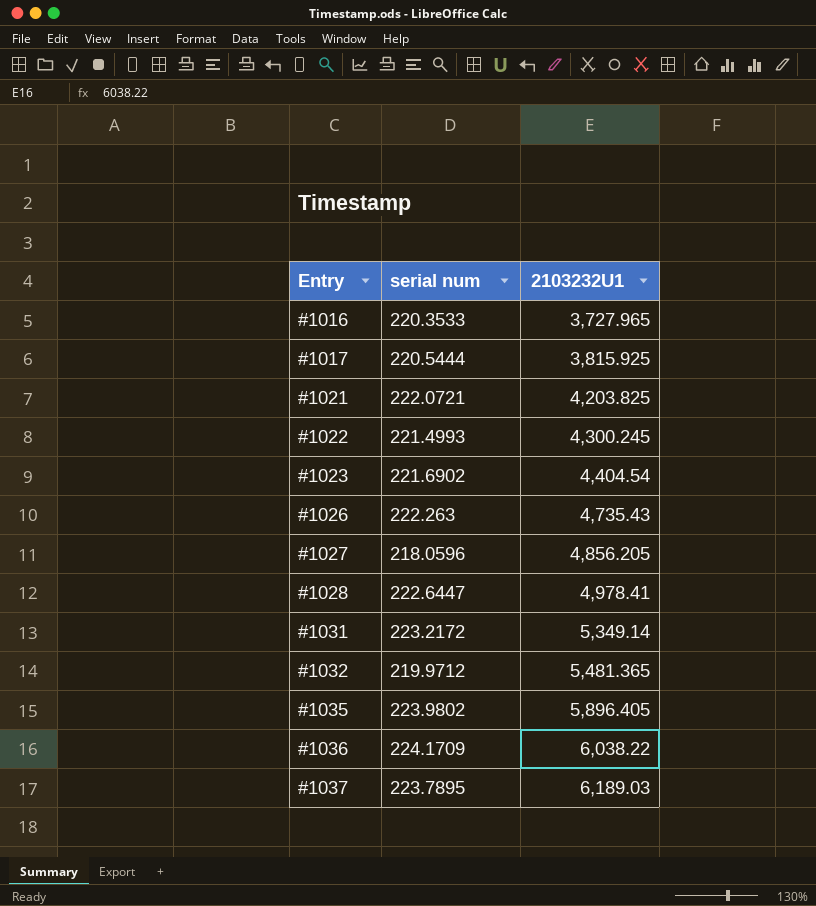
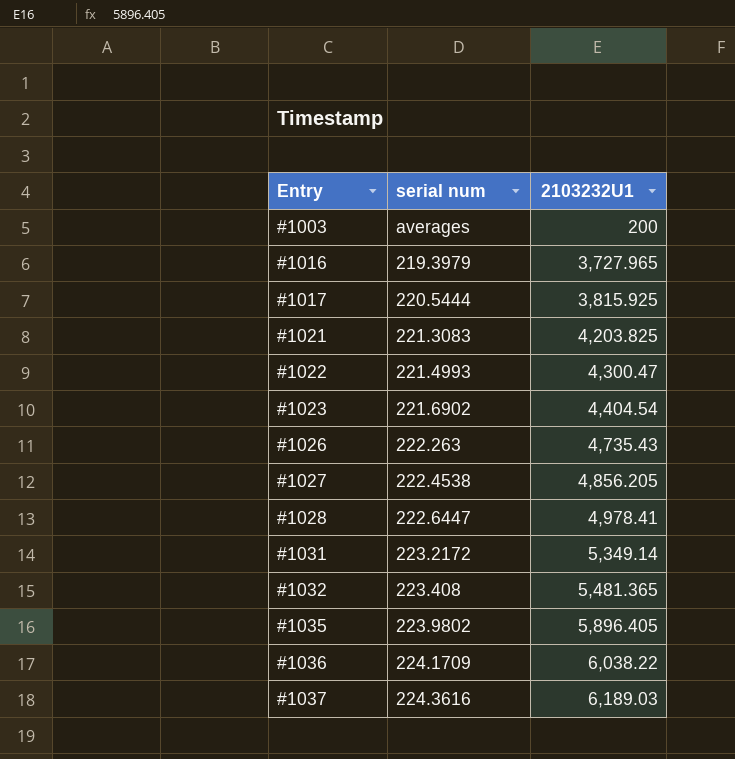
row #1003: none -> averages | 200
#1016 | serial num: 220.3533 -> 219.3979
#1021 | serial num: 222.0721 -> 221.3083
#1022 | 2103232U1: 4,300.245 -> 4,300.47
#1027 | serial num: 218.0596 -> 222.4538
#1032 | serial num: 219.9712 -> 223.408
#1037 | serial num: 223.7895 -> 224.3616

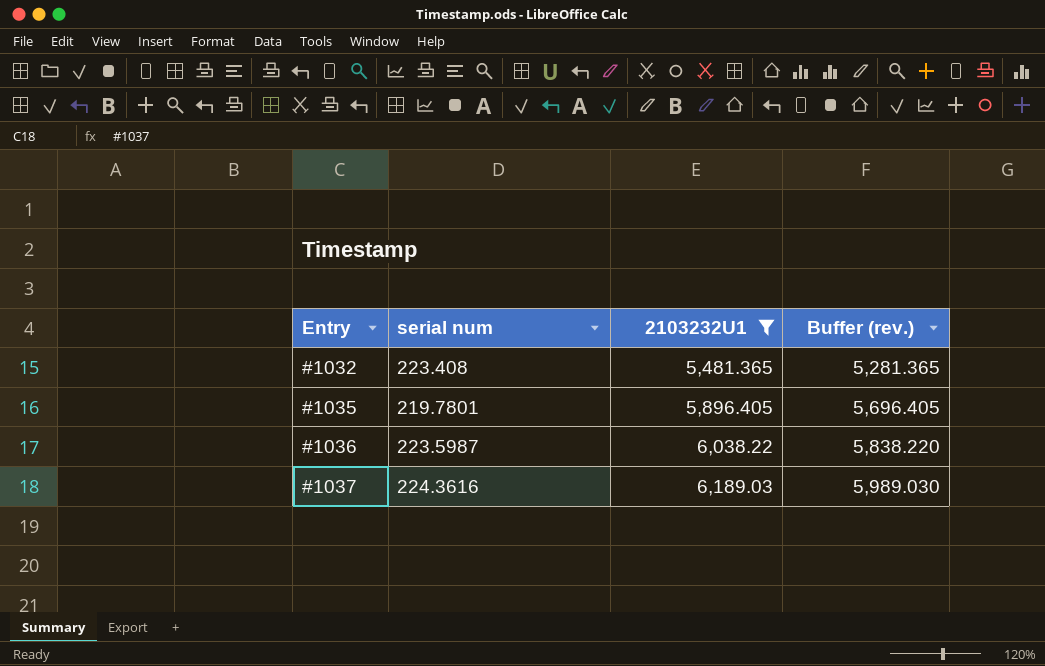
filter: none -> 2103232U1 >= 5,481.365
column Buffer (rev.) | formula: none -> [2103232U1] - 200
#1035 | serial num: 223.9802 -> 219.7801
#1036 | serial num: 224.1709 -> 223.5987

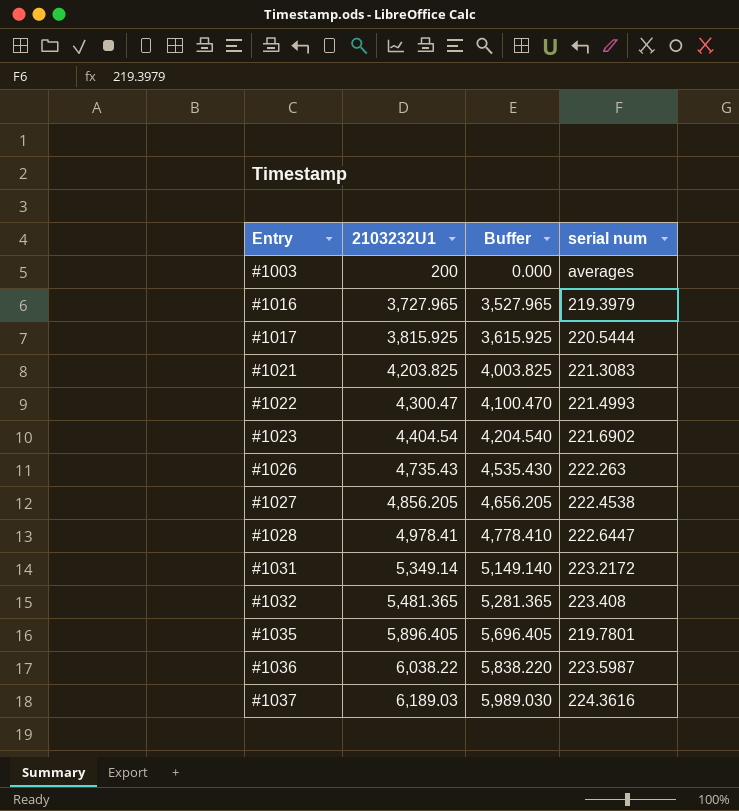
filter: 2103232U1 >= 5,481.365 -> none
column name: Buffer (rev.) -> Buffer
column serial num | position: 2 -> 4

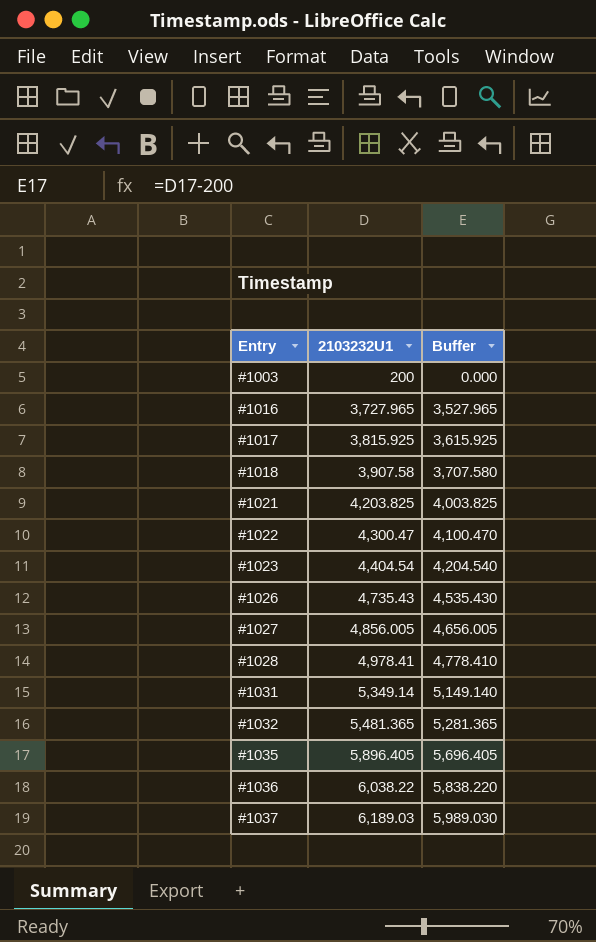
column serial num | position: 4 -> none
row #1018: none -> 3,907.58 | 3,707.580
#1027 | 2103232U1: 4,856.205 -> 4,856.005
#1027 | Buffer: 4,656.205 -> 4,656.005

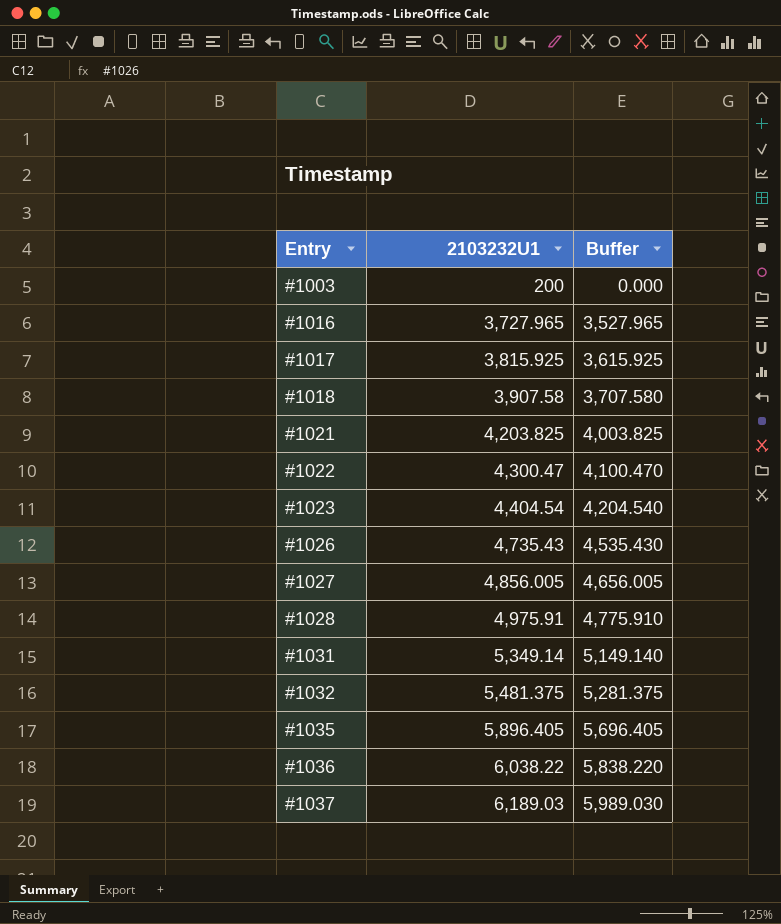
#1028 | 2103232U1: 4,978.41 -> 4,975.91
#1028 | Buffer: 4,778.410 -> 4,775.910
#1032 | 2103232U1: 5,481.365 -> 5,481.375
#1032 | Buffer: 5,281.365 -> 5,281.375

